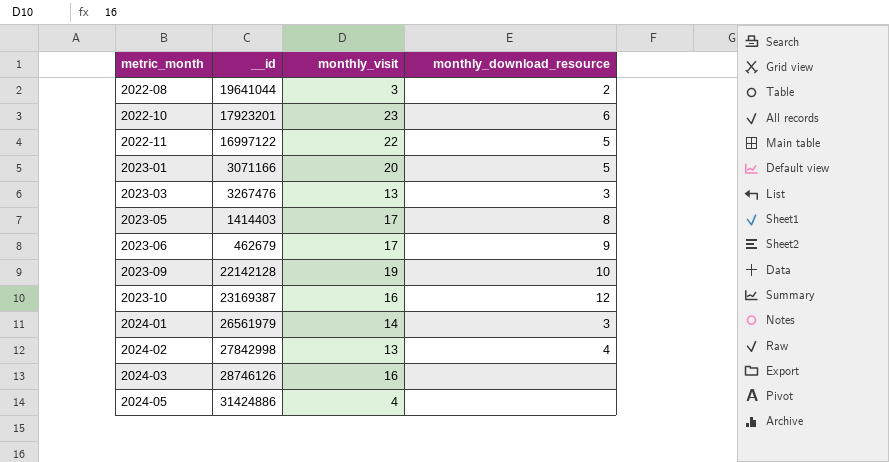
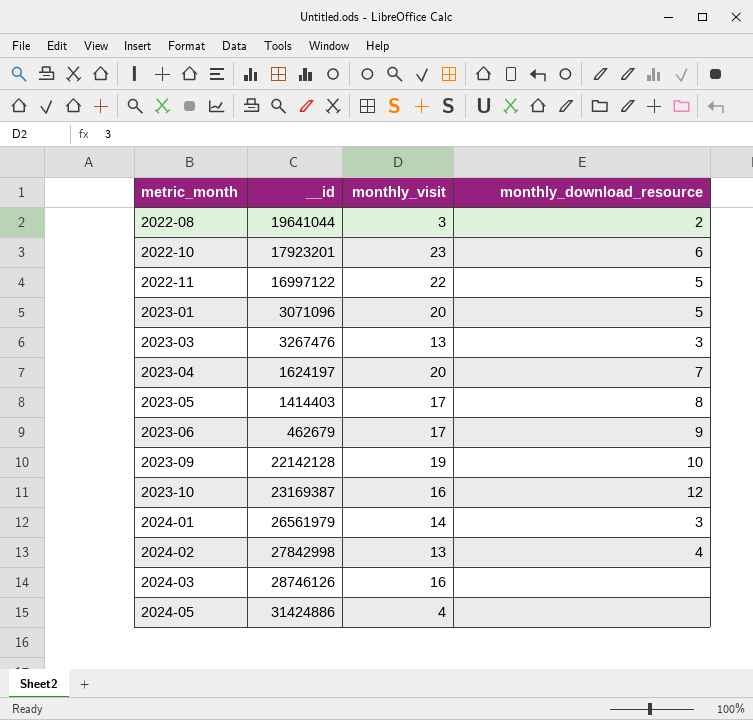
2023-01 | __id: 3071166 -> 3071096
row 2023-04: none -> 1624197 | 20 | 7

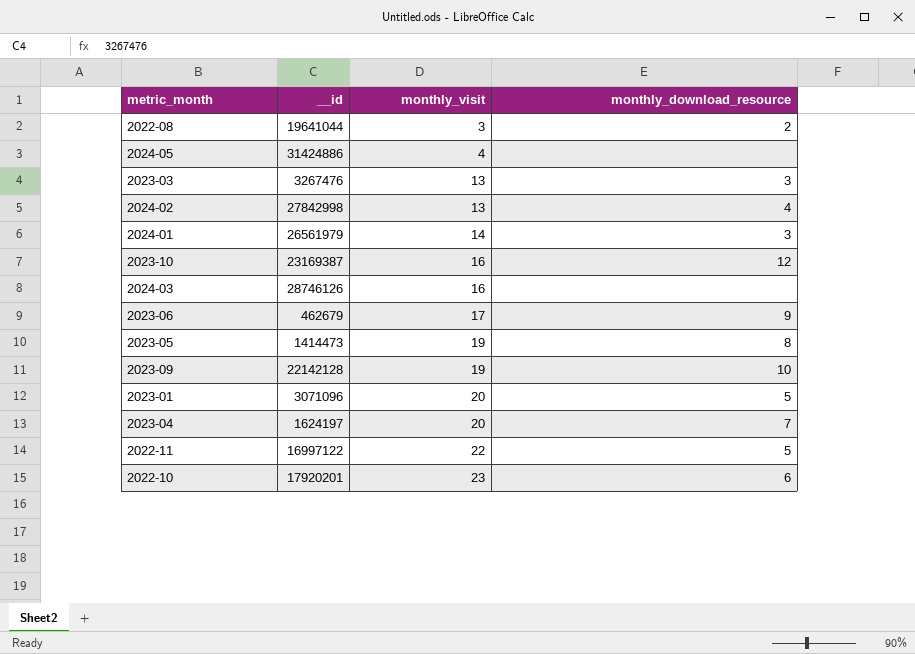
row order: metric_month ascending -> monthly_visit ascending
2023-05 | __id: 1414403 -> 1414473
2023-05 | monthly_visit: 17 -> 19
2022-10 | __id: 17923201 -> 17920201

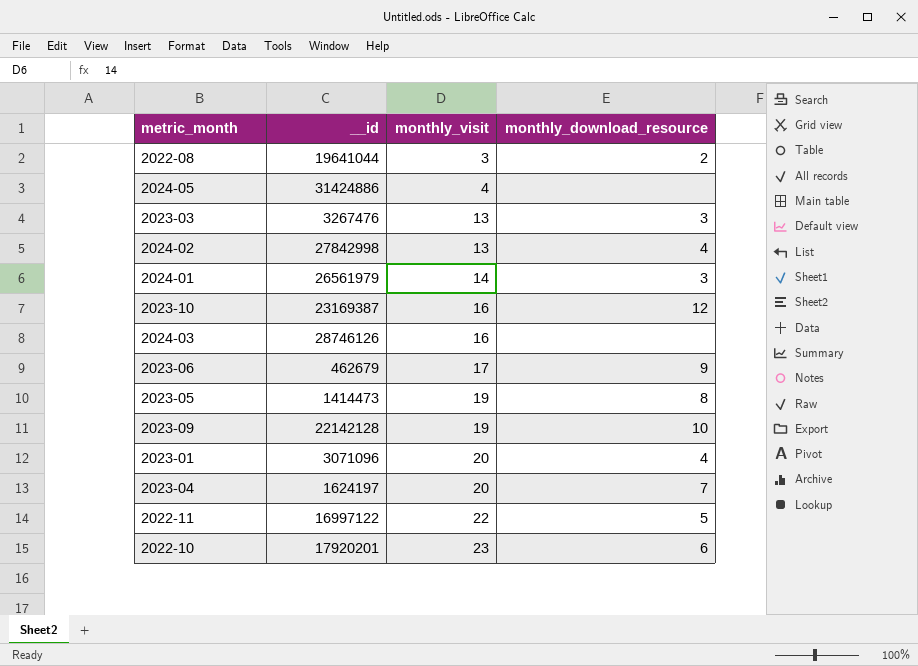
2023-01 | monthly_download_resource: 5 -> 4

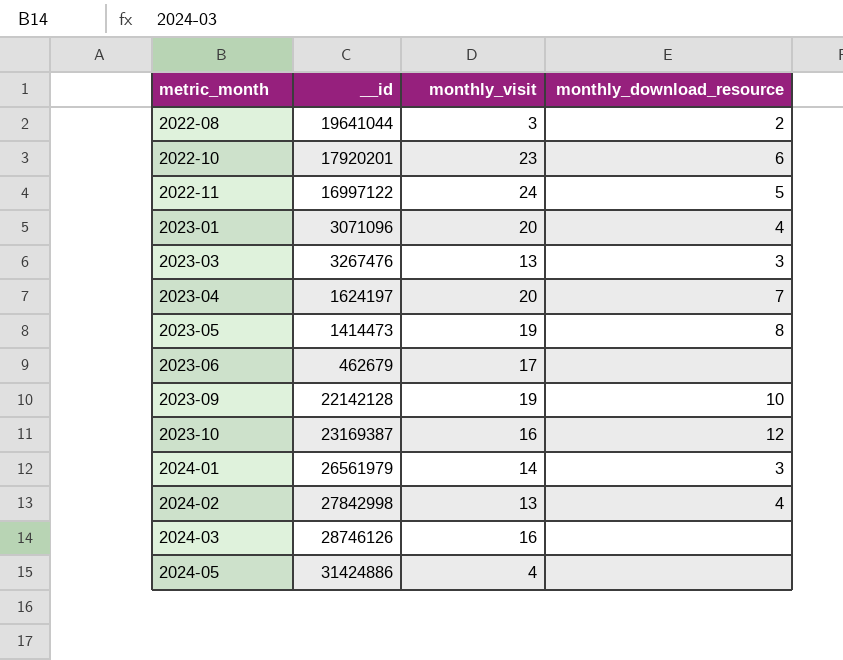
row order: monthly_visit ascending -> metric_month ascending
2022-11 | monthly_visit: 22 -> 24
2023-06 | monthly_download_resource: 9 -> none

